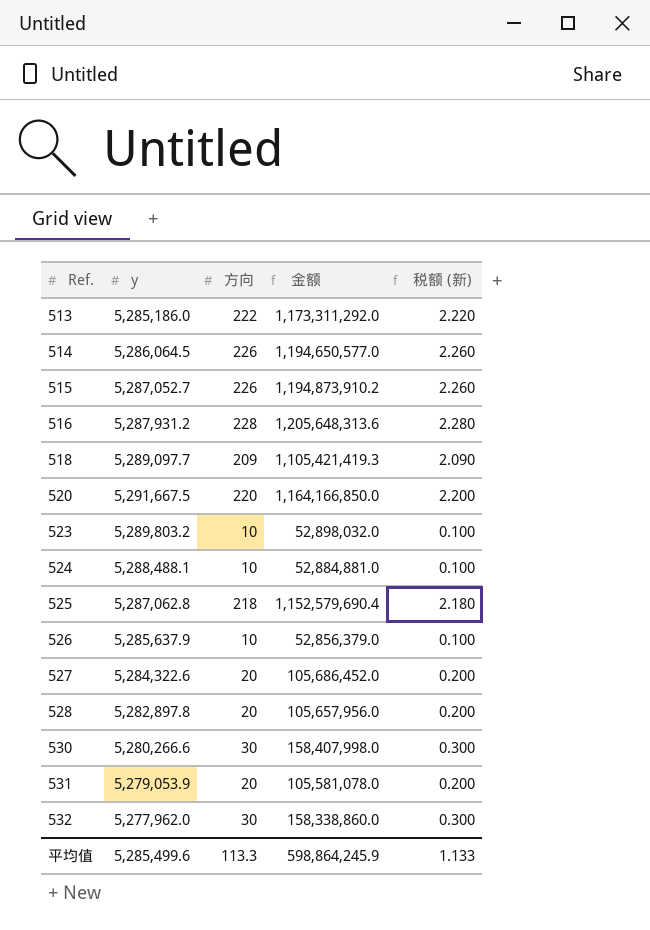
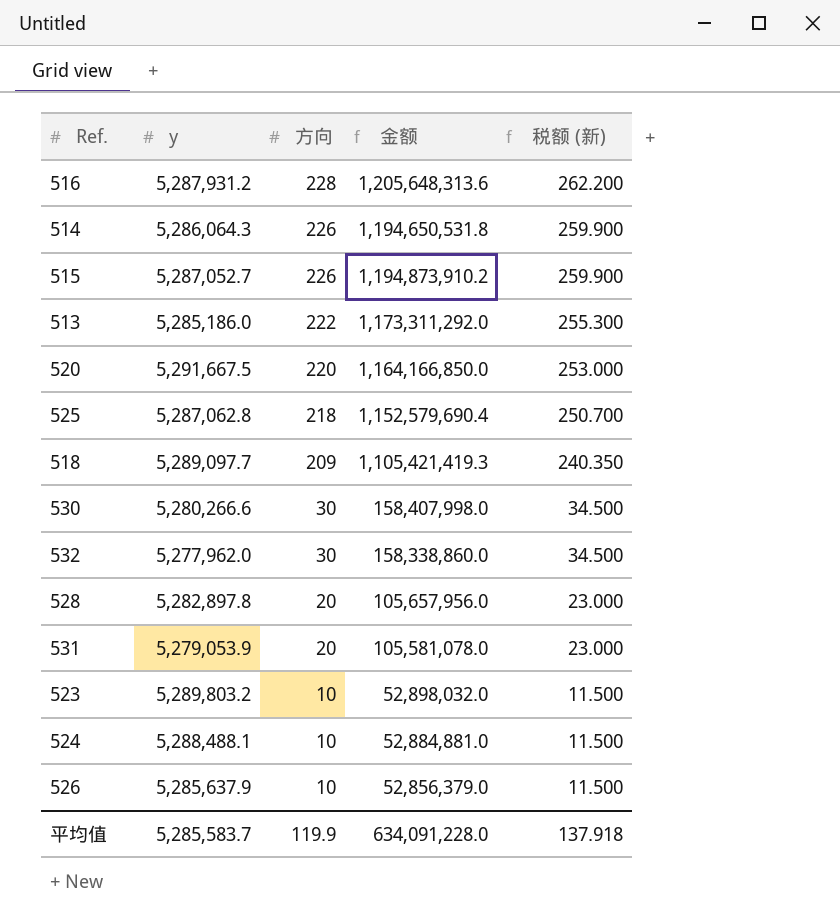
row order: Ref. ascending -> 方向 descending
column 税额 (新) | formula: [方向] * 0.01 -> [方向] * 1.15
row 527: 5,284,322.6 | 20 | 105,686,452.0 | 0.200 -> none
514 | y: 5,286,064.5 -> 5,286,064.3
514 | 金额: 1,194,650,577.0 -> 1,194,650,531.8
平均值 | y: 5,285,499.6 -> 5,285,583.7
平均值 | 方向: 113.3 -> 119.9
平均值 | 金额: 598,864,245.9 -> 634,091,228.0
平均值 | 税额 (新): 1.133 -> 137.918

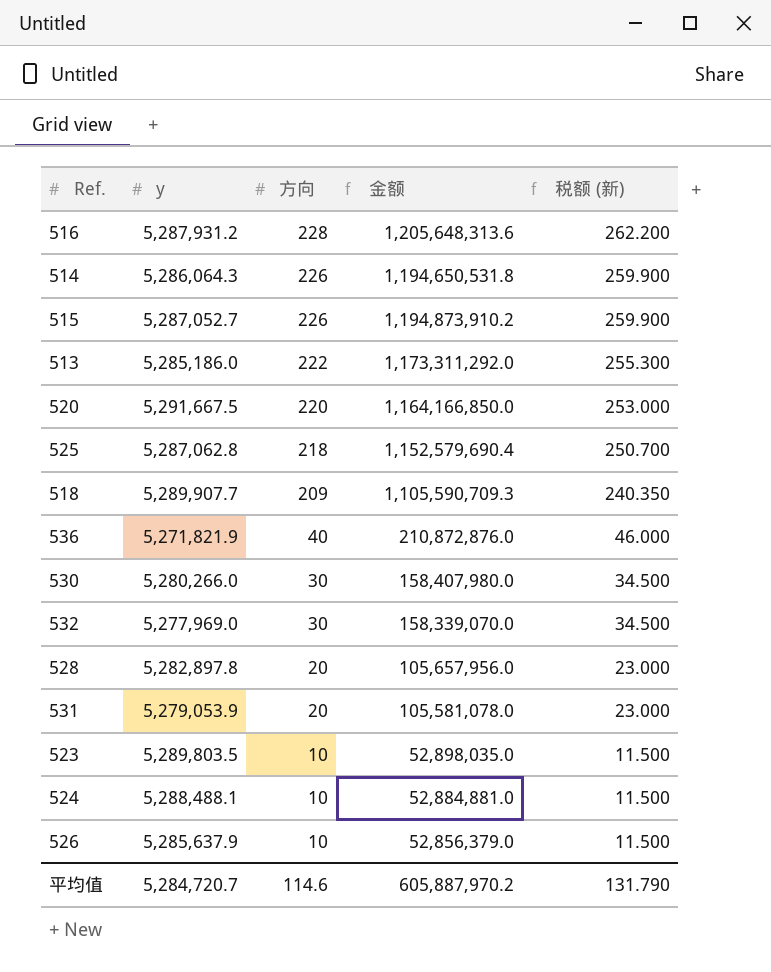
518 | y: 5,289,097.7 -> 5,289,907.7
518 | 金额: 1,105,421,419.3 -> 1,105,590,709.3
row 536: none -> 5,271,821.9 | 40 | 210,872,876.0 | 46.000
530 | y: 5,280,266.6 -> 5,280,266.0
530 | 金额: 158,407,998.0 -> 158,407,980.0
532 | y: 5,277,962.0 -> 5,277,969.0
532 | 金额: 158,338,860.0 -> 158,339,070.0
523 | y: 5,289,803.2 -> 5,289,803.5
523 | 金额: 52,898,032.0 -> 52,898,035.0
平均值 | y: 5,285,583.7 -> 5,284,720.7
平均值 | 方向: 119.9 -> 114.6
平均值 | 金额: 634,091,228.0 -> 605,887,970.2
平均值 | 税额 (新): 137.918 -> 131.790

